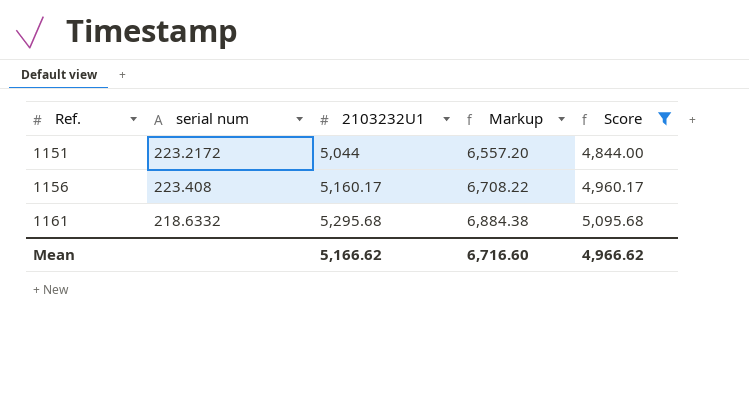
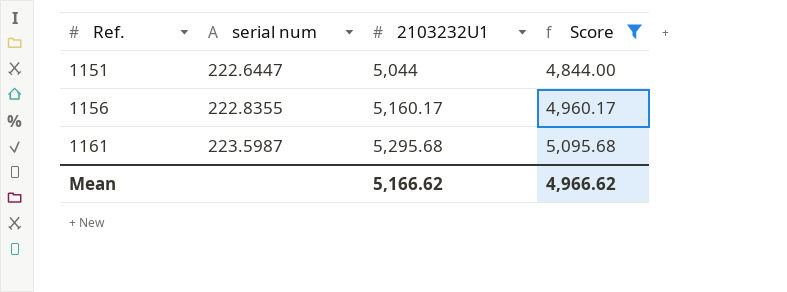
column Markup | formula: [2103232U1] * 1.3 -> none
1151 | serial num: 223.2172 -> 222.6447
1156 | serial num: 223.408 -> 222.8355
1161 | serial num: 218.6332 -> 223.5987

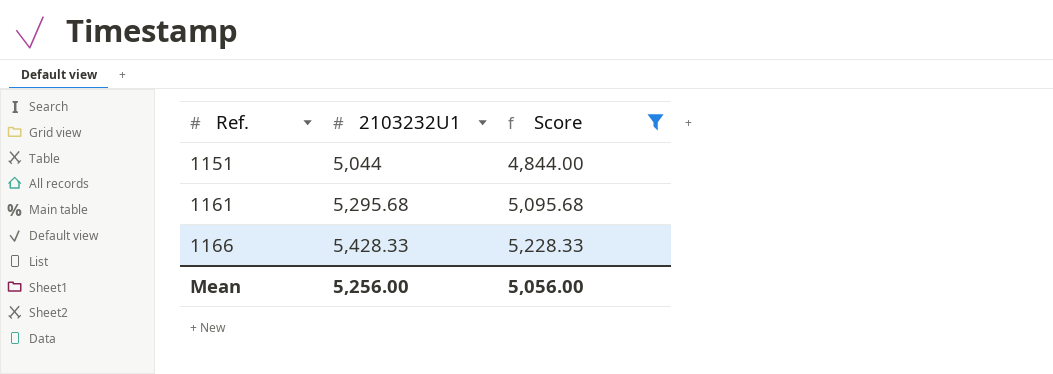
column serial num | position: 2 -> none
row 1156: 222.8355 | 5,160.17 | 4,960.17 -> none
row 1166: none -> 5,428.33 | 5,228.33
Mean | 2103232U1: 5,166.62 -> 5,256.00
Mean | Score: 4,966.62 -> 5,056.00

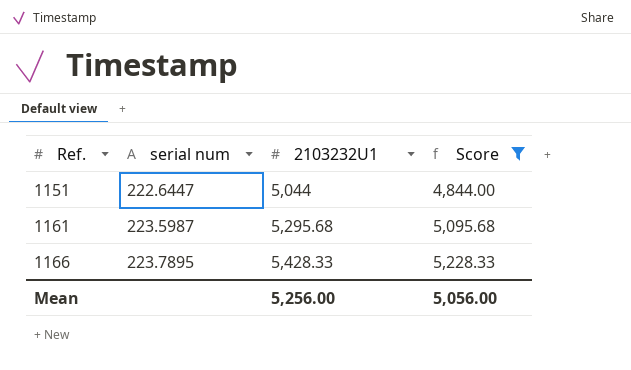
column serial num | position: none -> 2

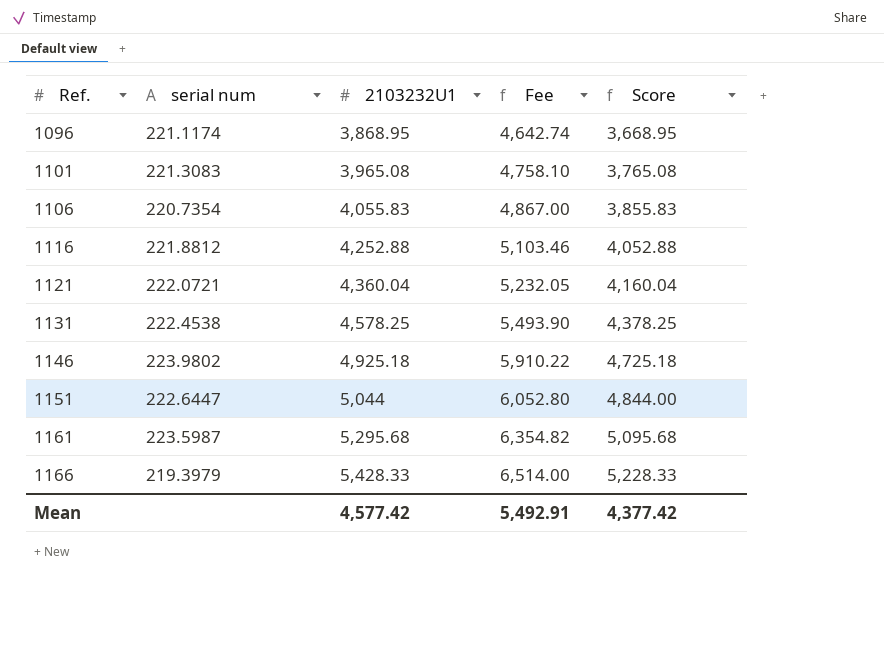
filter: Score >= 4,844.00 -> none
column Fee | formula: none -> [2103232U1] * 1.2
1166 | serial num: 223.7895 -> 219.3979
Mean | 2103232U1: 5,256.00 -> 4,577.42
Mean | Score: 5,056.00 -> 4,377.42

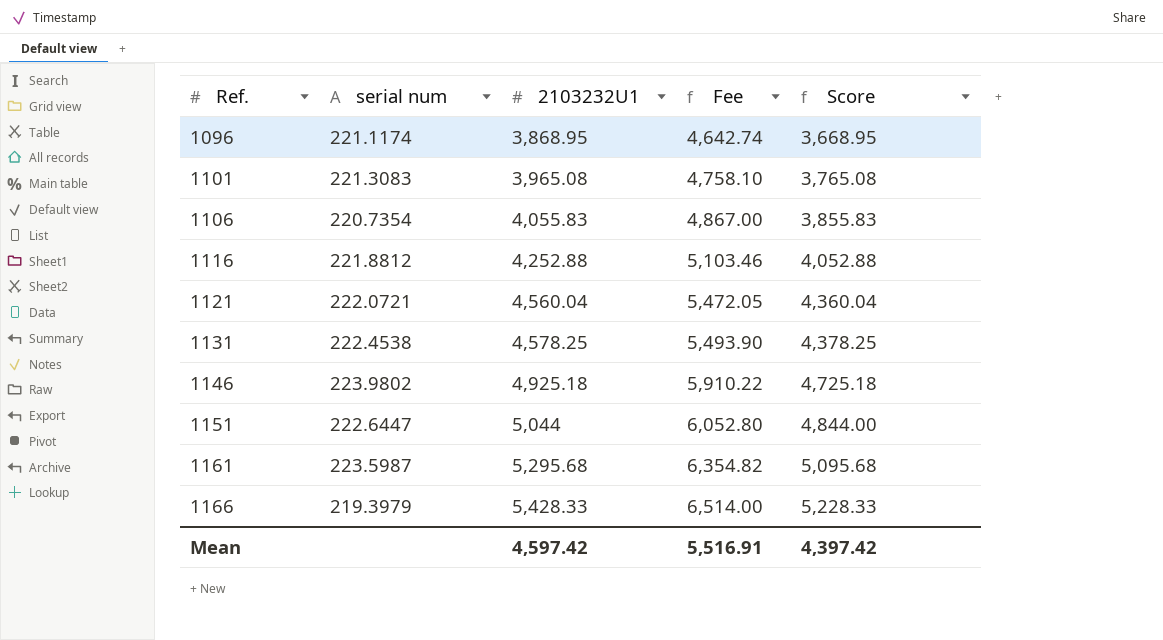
1121 | 2103232U1: 4,360.04 -> 4,560.04
1121 | Fee: 5,232.05 -> 5,472.05
1121 | Score: 4,160.04 -> 4,360.04
Mean | 2103232U1: 4,577.42 -> 4,597.42
Mean | Fee: 5,492.91 -> 5,516.91
Mean | Score: 4,377.42 -> 4,397.42

